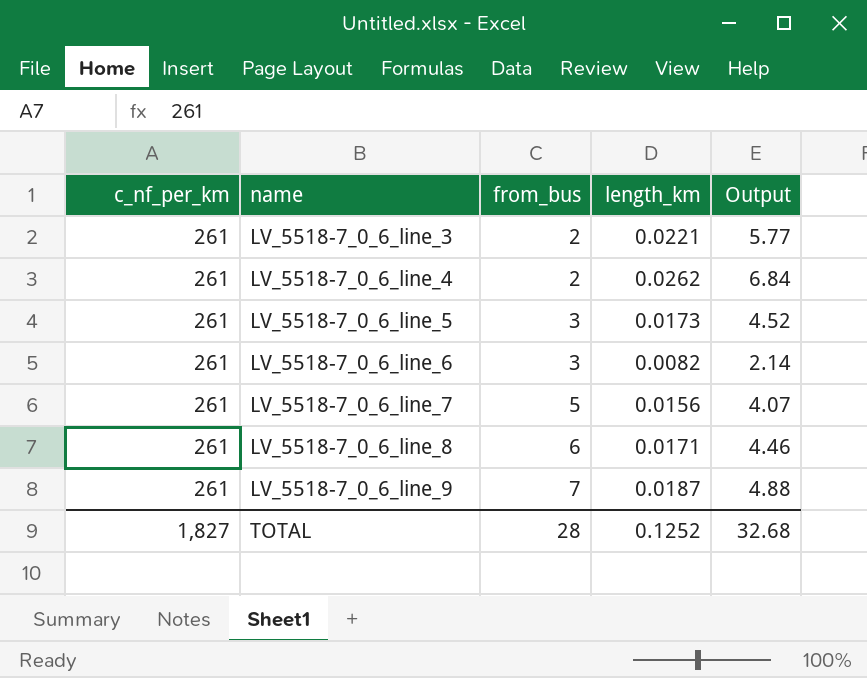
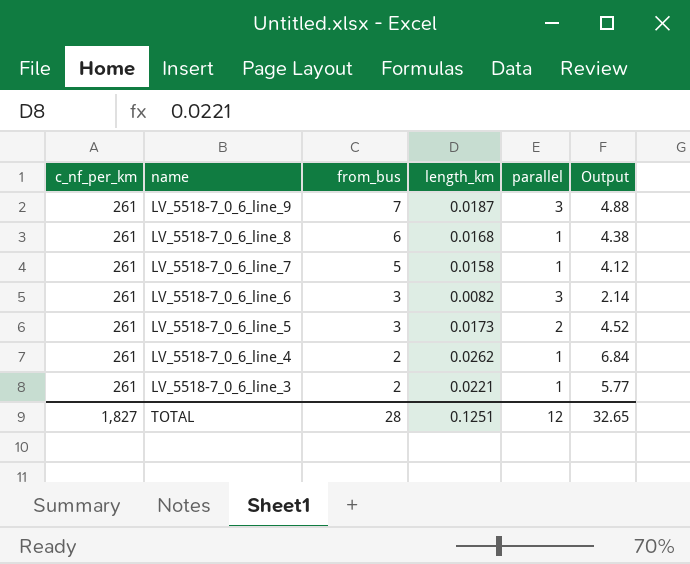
row order: name ascending -> name descending
column parallel | position: none -> 5
LV_5518-7_0_6_line_8 | length_km: 0.0171 -> 0.0168
LV_5518-7_0_6_line_8 | Output: 4.46 -> 4.38
LV_5518-7_0_6_line_7 | length_km: 0.0156 -> 0.0158
LV_5518-7_0_6_line_7 | Output: 4.07 -> 4.12
TOTAL | length_km: 0.1252 -> 0.1251
TOTAL | Output: 32.68 -> 32.65

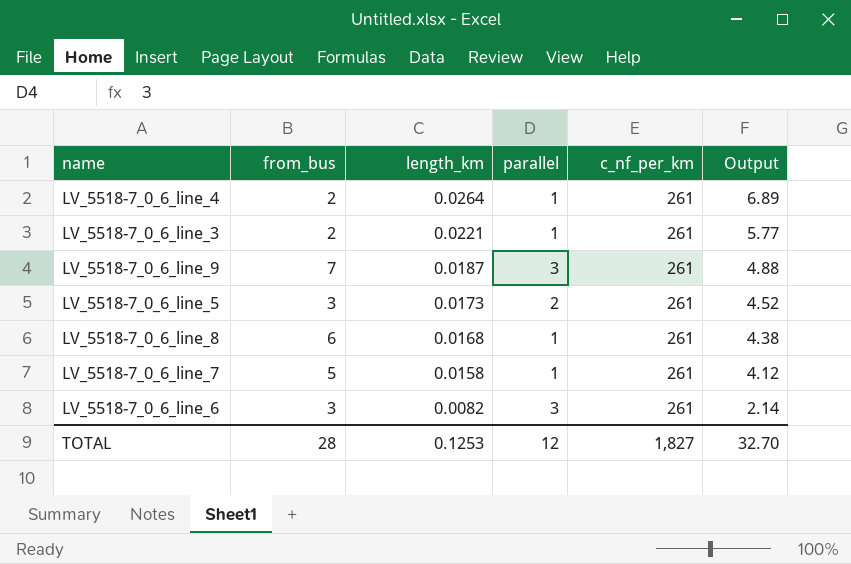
row order: name descending -> length_km descending
column c_nf_per_km | position: 1 -> 5
LV_5518-7_0_6_line_4 | length_km: 0.0262 -> 0.0264
LV_5518-7_0_6_line_4 | Output: 6.84 -> 6.89
TOTAL | length_km: 0.1251 -> 0.1253
TOTAL | Output: 32.65 -> 32.70

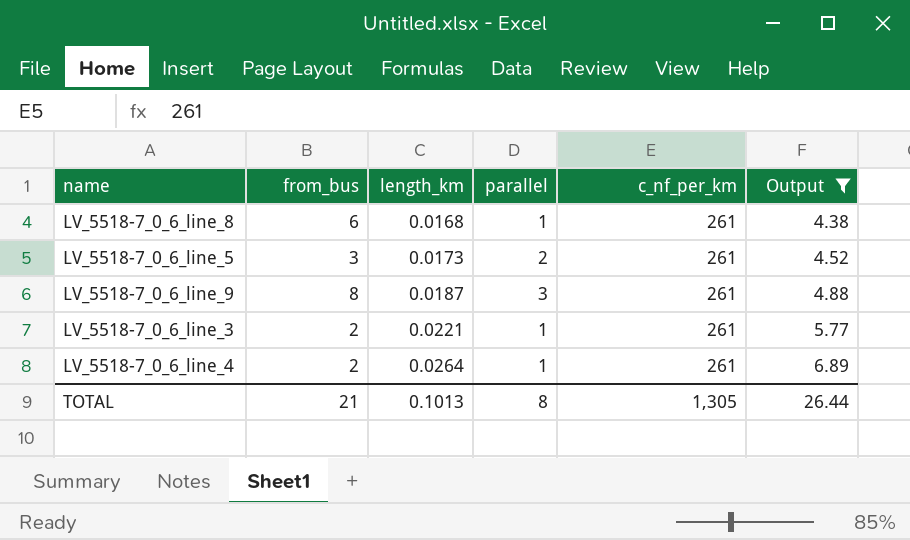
filter: none -> Output >= 4.38
row order: length_km descending -> length_km ascending
LV_5518-7_0_6_line_9 | from_bus: 7 -> 8
TOTAL | from_bus: 28 -> 21
TOTAL | length_km: 0.1253 -> 0.1013
TOTAL | parallel: 12 -> 8
TOTAL | c_nf_per_km: 1,827 -> 1,305
TOTAL | Output: 32.70 -> 26.44

